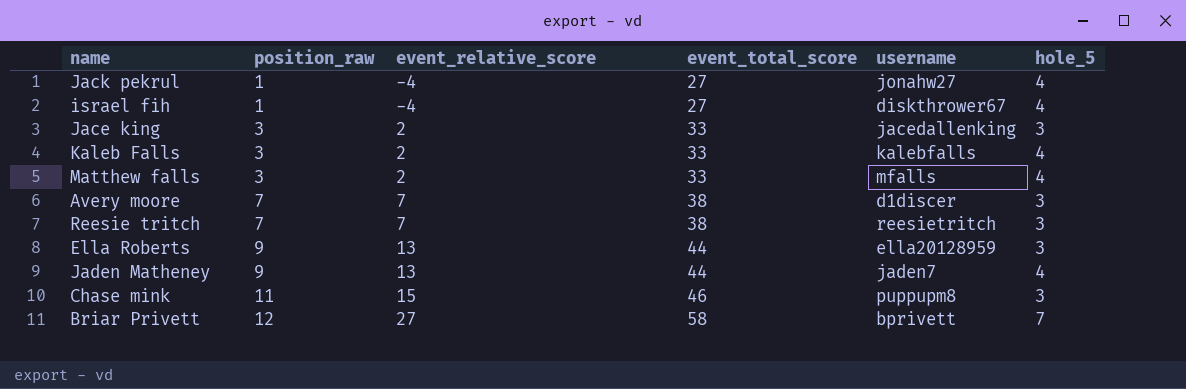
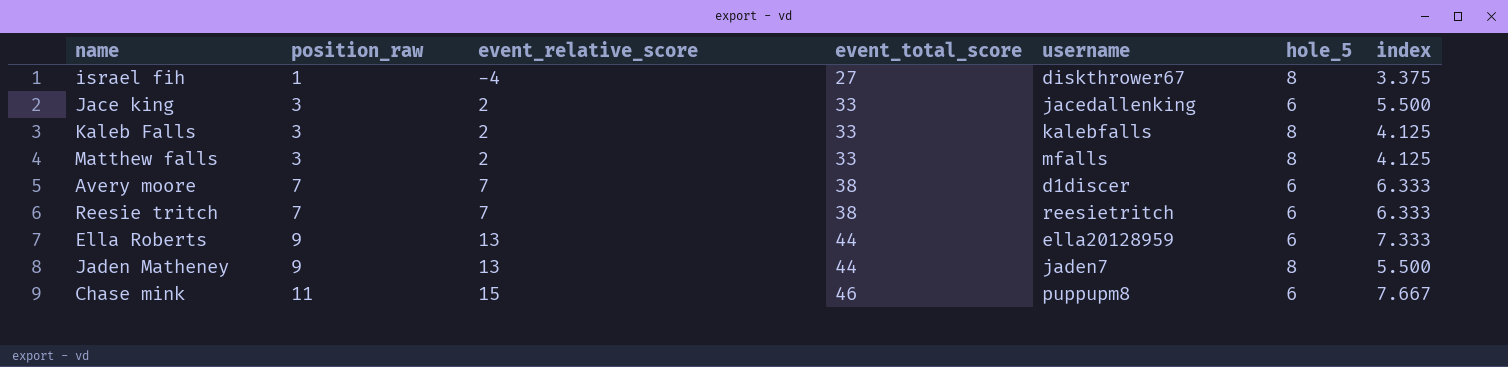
column index | formula: none -> [event_total_score] / [hole_5]
row Jack pekrul: 1 | -4 | 27 | jonahw27 | 4 -> none
row Briar Privett: 12 | 27 | 58 | bprivett | 7 -> none
israel fih | hole_5: 4 -> 8
Jace king | hole_5: 3 -> 6
Kaleb Falls | hole_5: 4 -> 8
Matthew falls | hole_5: 4 -> 8
Avery moore | hole_5: 3 -> 6
Reesie tritch | hole_5: 3 -> 6
Ella Roberts | hole_5: 3 -> 6
Jaden Matheney | hole_5: 4 -> 8
Chase mink | hole_5: 3 -> 6

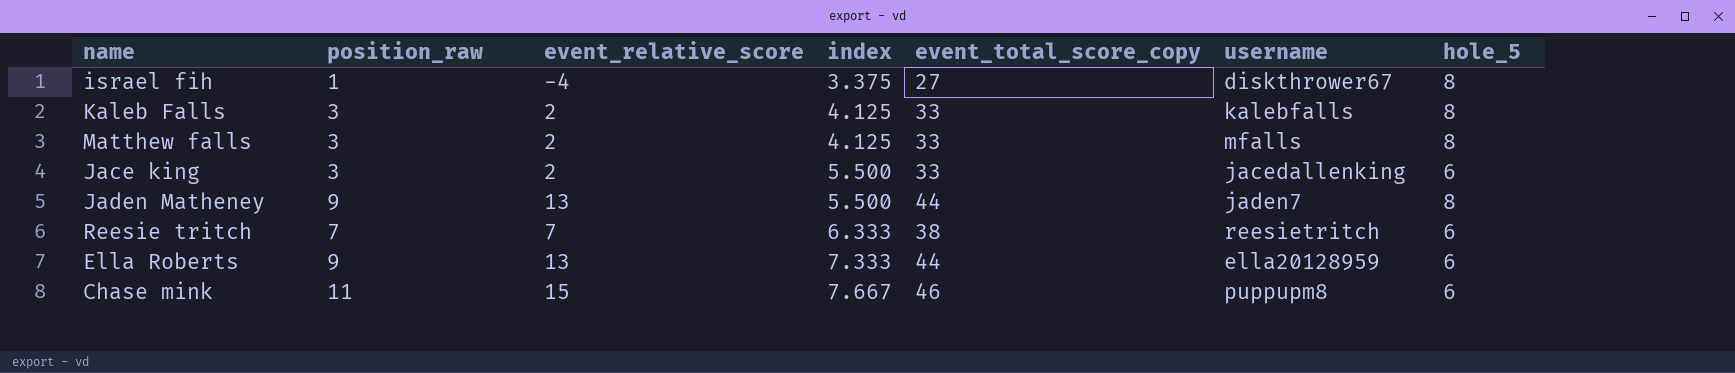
row order: position_raw ascending -> index ascending
column index | position: 7 -> 4
column name: event_total_score -> event_total_score_copy
row Avery moore: 7 | 7 | 38 | d1discer | 6 | 6.333 -> none

